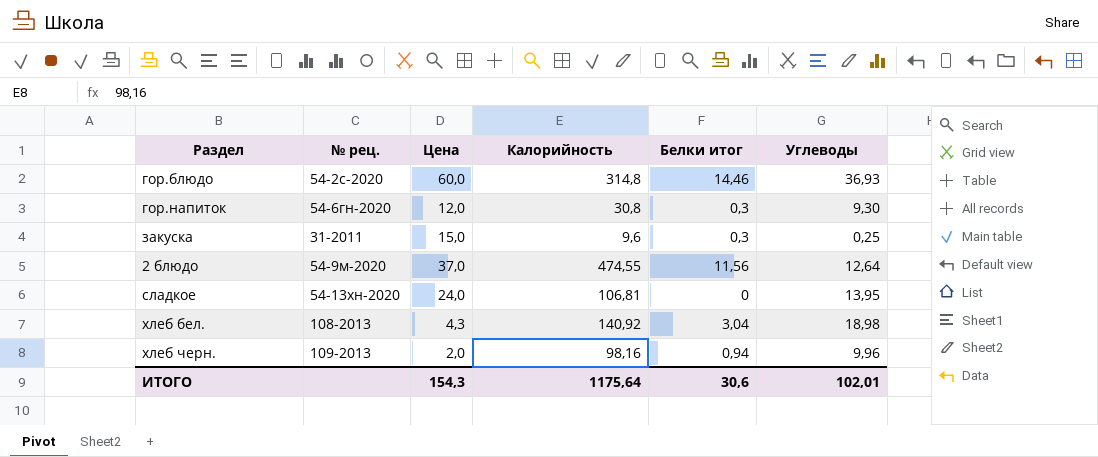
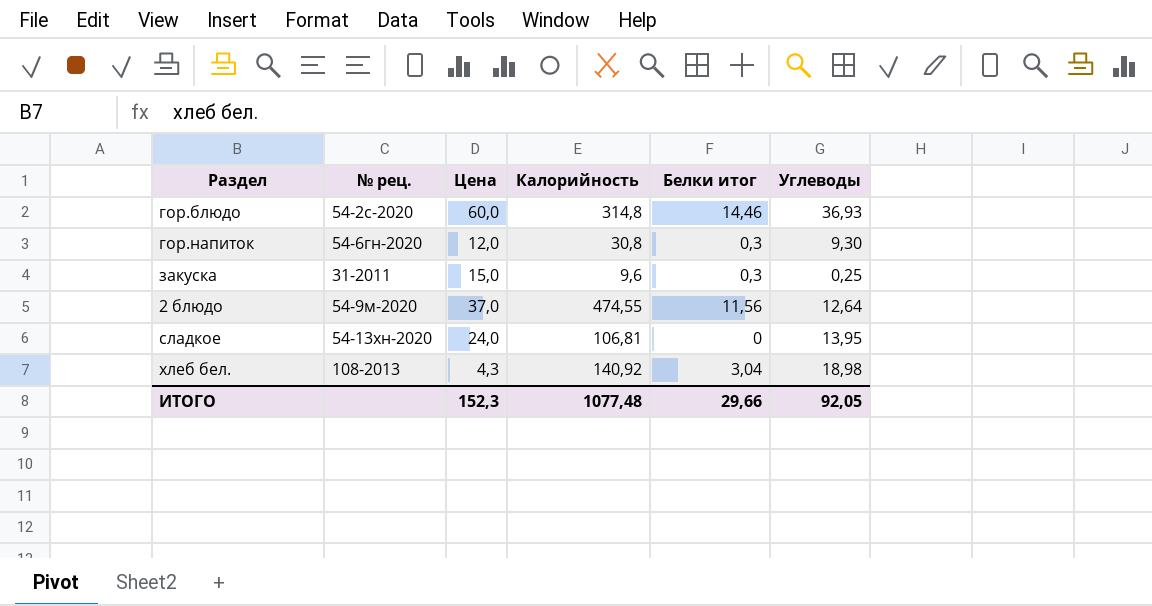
row хлеб черн.: 109-2013 | 2,0 | 98,16 | 0,94 | 9,96 -> none
ИТОГО | Цена: 154,3 -> 152,3
ИТОГО | Калорийность: 1175,64 -> 1077,48
ИТОГО | Белки итог: 30,6 -> 29,66
ИТОГО | Углеводы: 102,01 -> 92,05

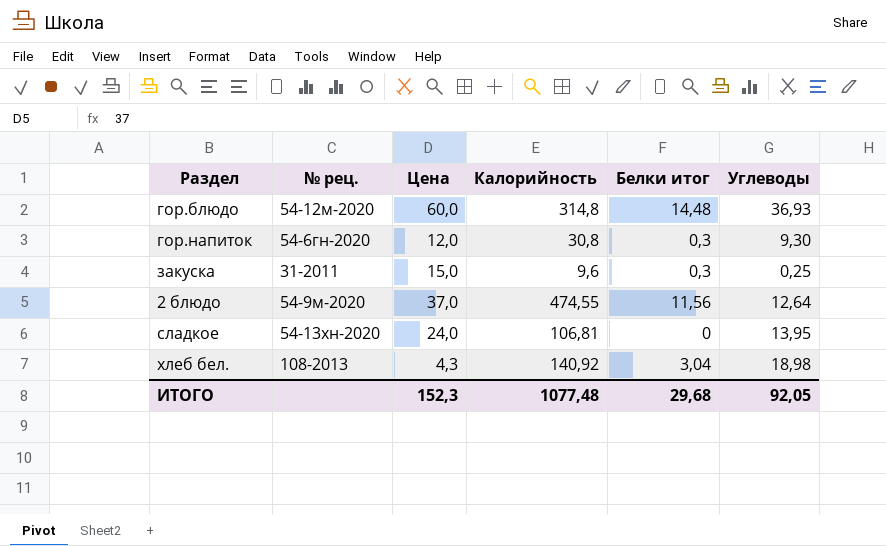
гор.блюдо | № рец.: 54-2с-2020 -> 54-12м-2020
гор.блюдо | Белки итог: 14,46 -> 14,48
ИТОГО | Белки итог: 29,66 -> 29,68

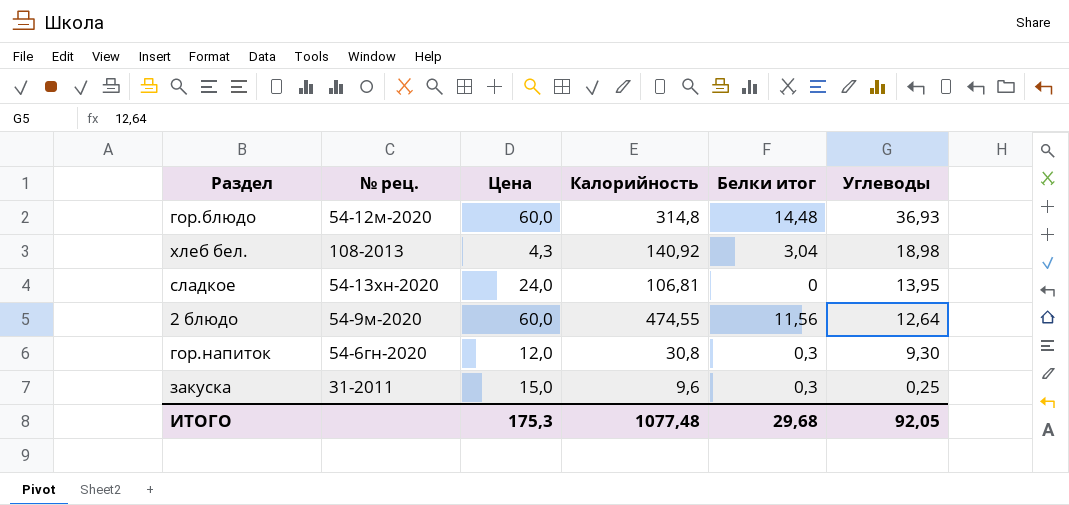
row order: none -> Углеводы descending
2 блюдо | Цена: 37,0 -> 60,0
ИТОГО | Цена: 152,3 -> 175,3

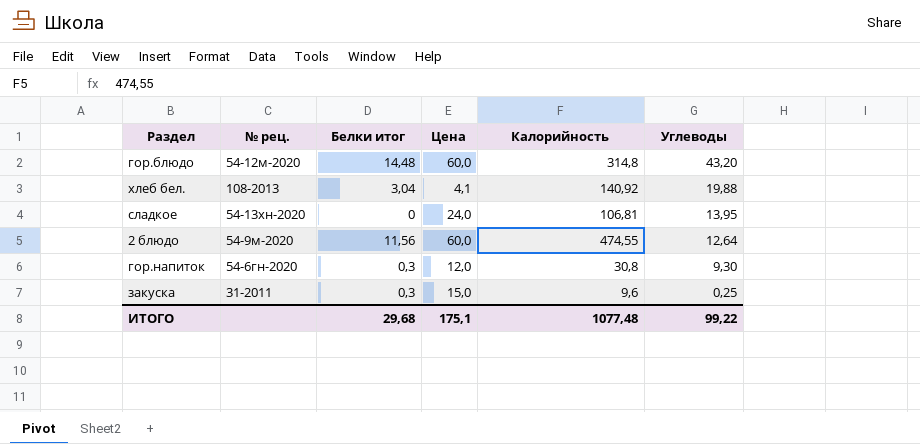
column Белки итог | position: 5 -> 3
гор.блюдо | Углеводы: 36,93 -> 43,20
хлеб бел. | Цена: 4,3 -> 4,1
хлеб бел. | Углеводы: 18,98 -> 19,88
ИТОГО | Цена: 175,3 -> 175,1
ИТОГО | Углеводы: 92,05 -> 99,22

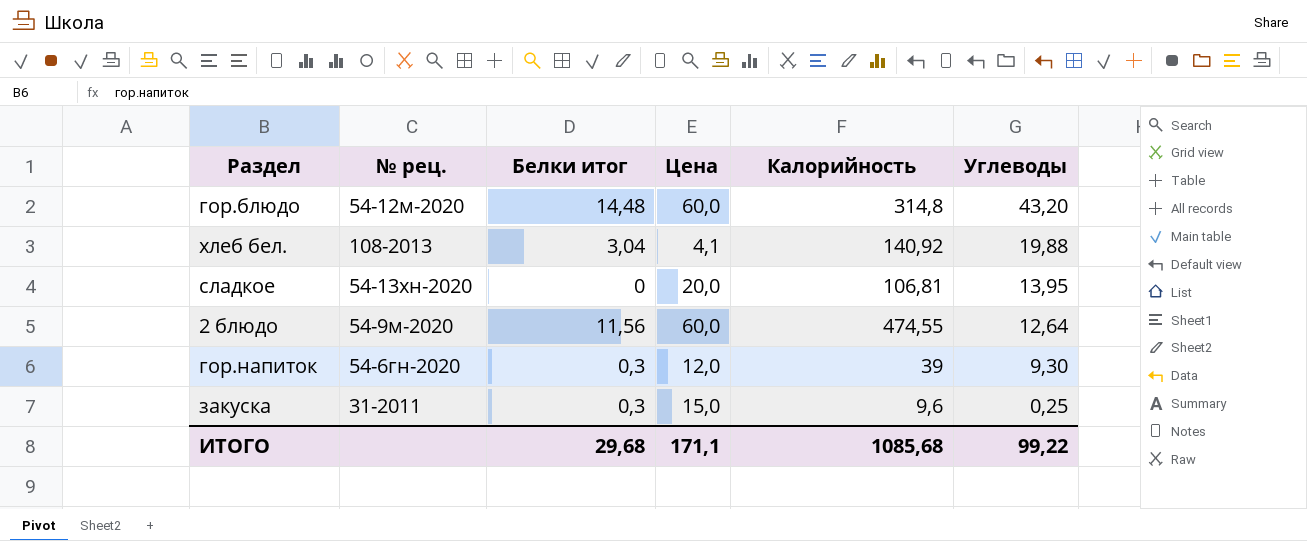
сладкое | Цена: 24,0 -> 20,0
гор.напиток | Калорийность: 30,8 -> 39
ИТОГО | Цена: 175,1 -> 171,1
ИТОГО | Калорийность: 1077,48 -> 1085,68

